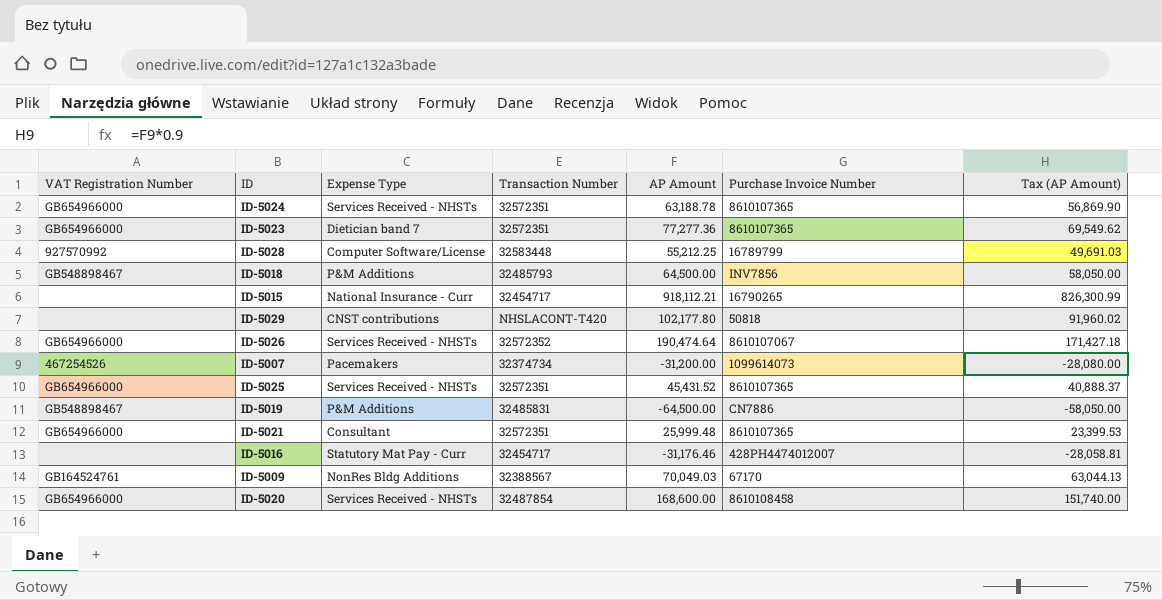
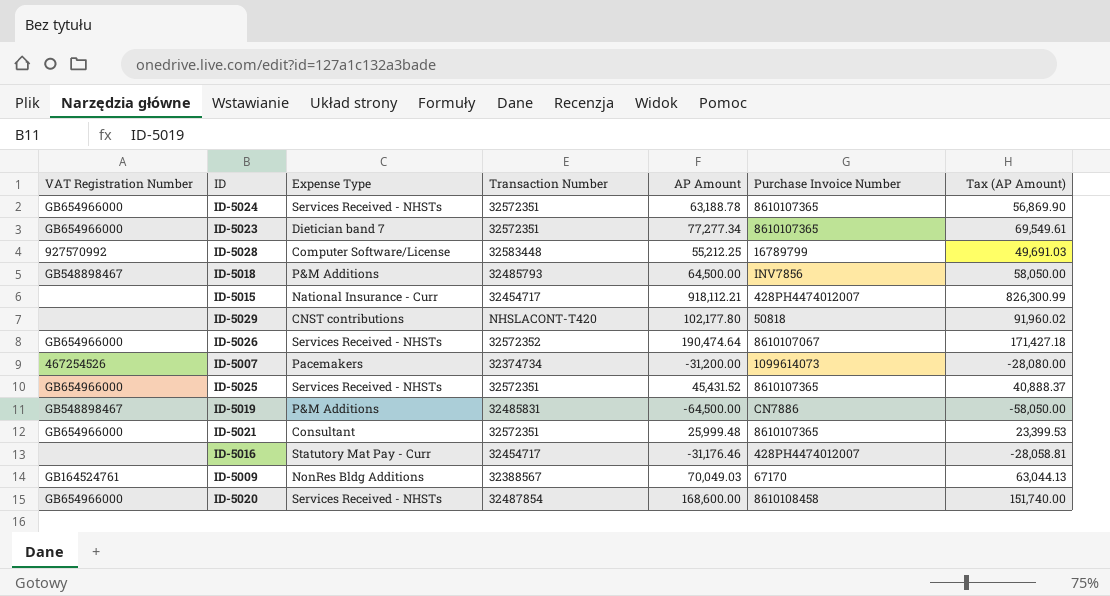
ID-5023 | AP Amount: 77,277.36 -> 77,277.34
ID-5023 | Tax (AP Amount): 69,549.62 -> 69,549.61
ID-5015 | Purchase Invoice Number: 16790265 -> 428PH4474012007

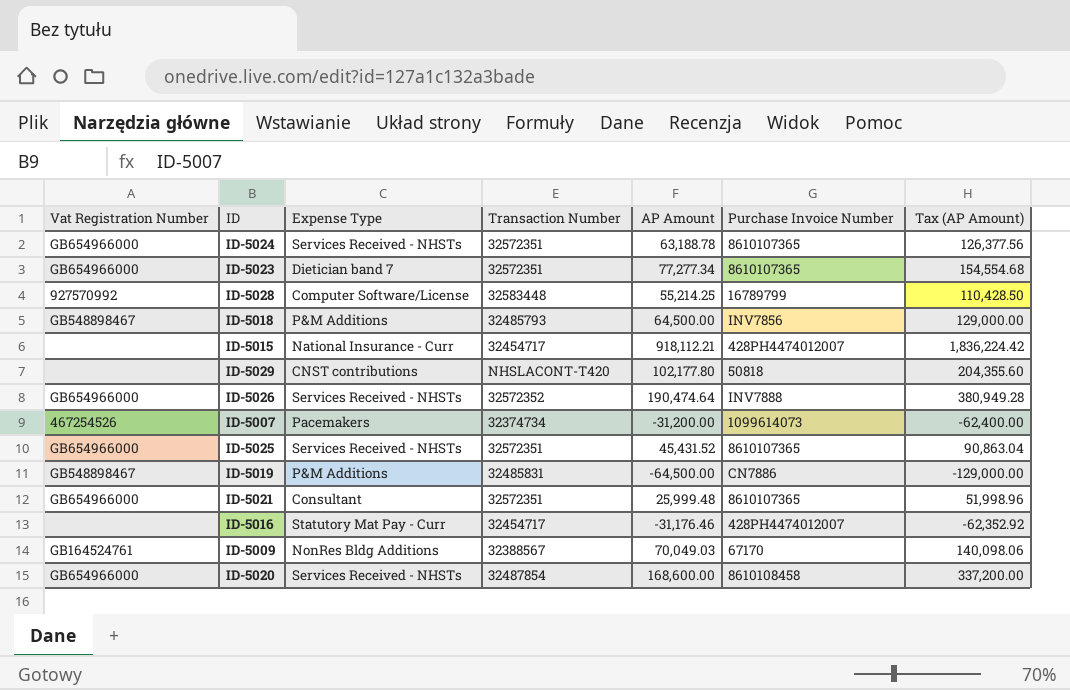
column name: VAT Registration Number -> Vat Registration Number
column Tax (AP Amount) | formula: [AP Amount] * 0.9 -> [AP Amount] * 2
ID-5028 | AP Amount: 55,212.25 -> 55,214.25
ID-5026 | Purchase Invoice Number: 8610107067 -> INV7888

